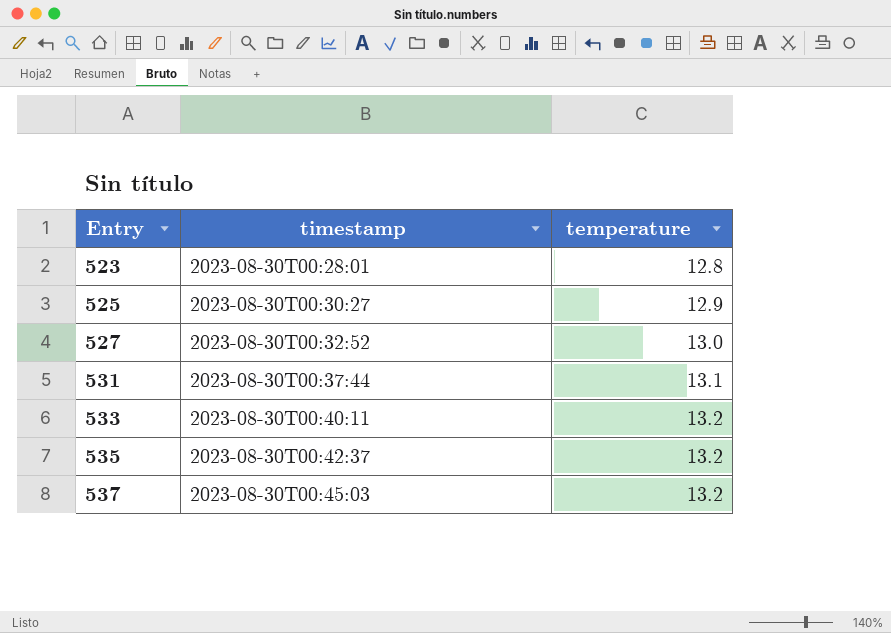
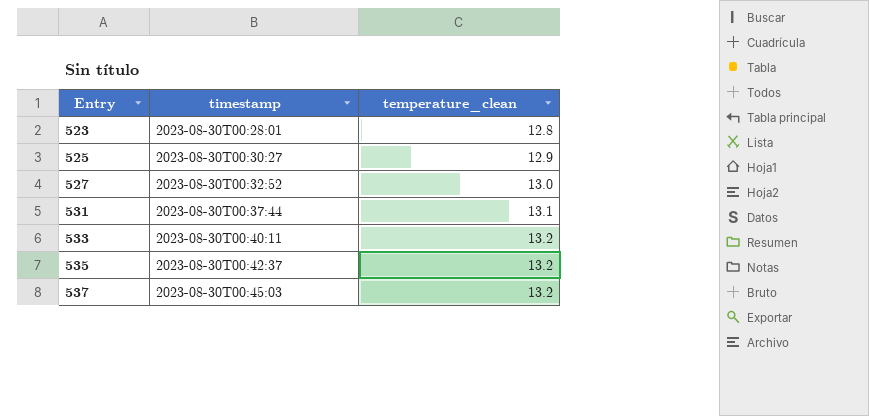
column name: temperature -> temperature_clean

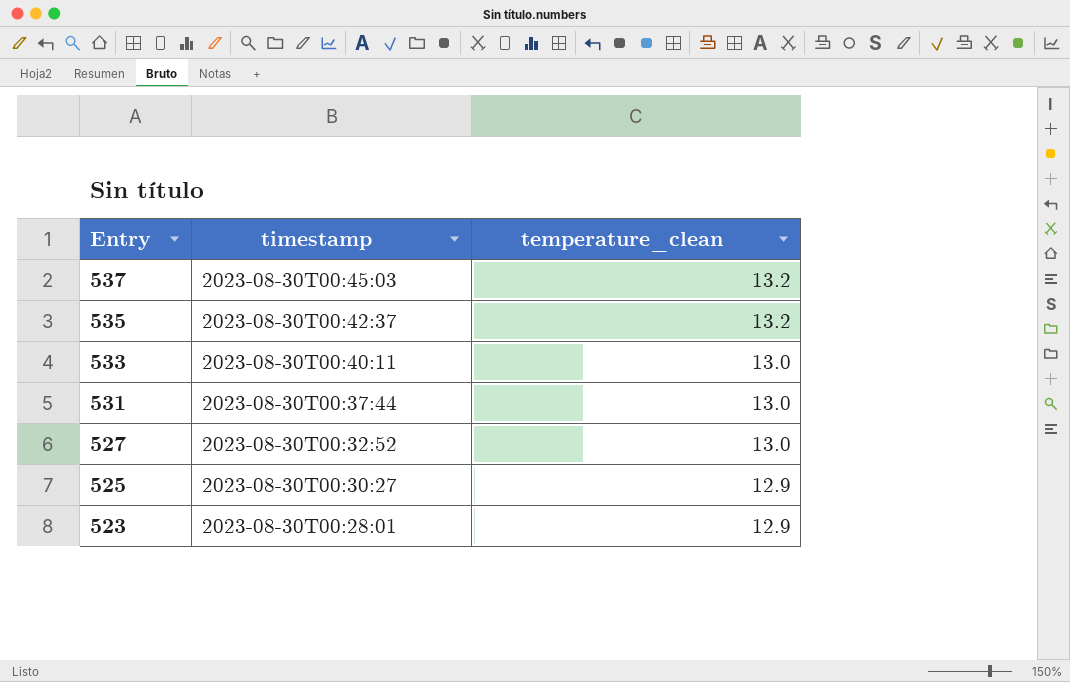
row order: Entry ascending -> Entry descending
533 | temperature_clean: 13.2 -> 13.0
531 | temperature_clean: 13.1 -> 13.0
523 | temperature_clean: 12.8 -> 12.9

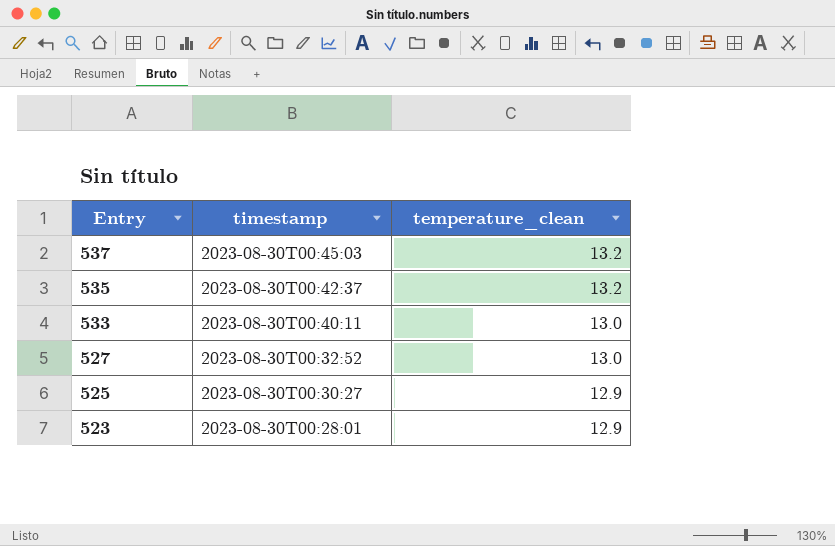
row 531: 2023-08-30T00:37:44 | 13.0 -> none

